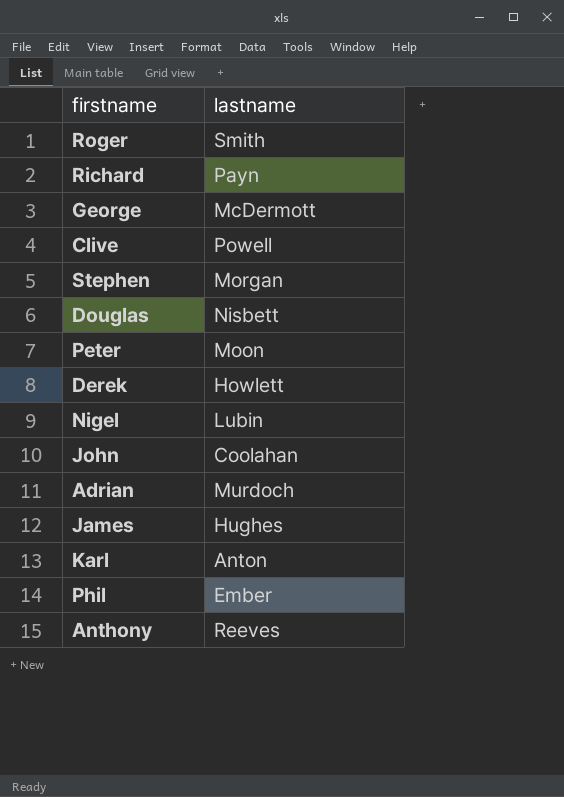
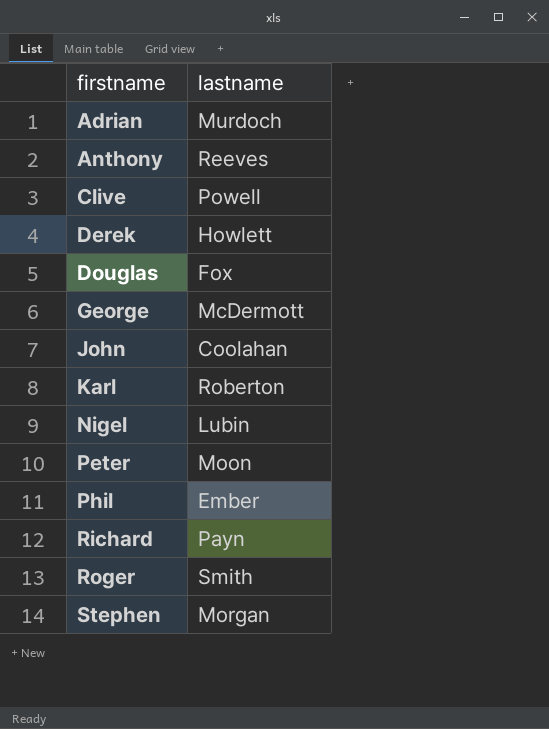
row order: none -> firstname ascending
row James: Hughes -> none
Douglas | lastname: Nisbett -> Fox
Karl | lastname: Anton -> Roberton

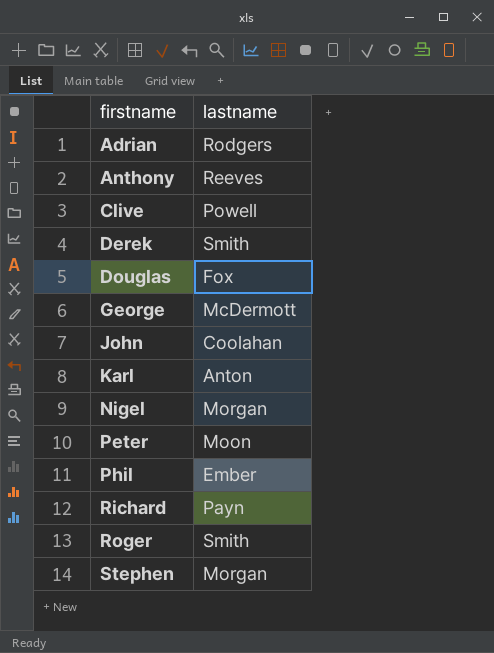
Adrian | lastname: Murdoch -> Rodgers
Derek | lastname: Howlett -> Smith
Karl | lastname: Roberton -> Anton
Nigel | lastname: Lubin -> Morgan

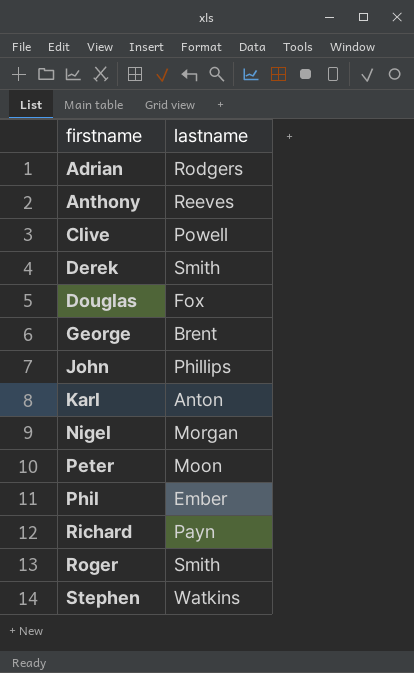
George | lastname: McDermott -> Brent
John | lastname: Coolahan -> Phillips
Stephen | lastname: Morgan -> Watkins

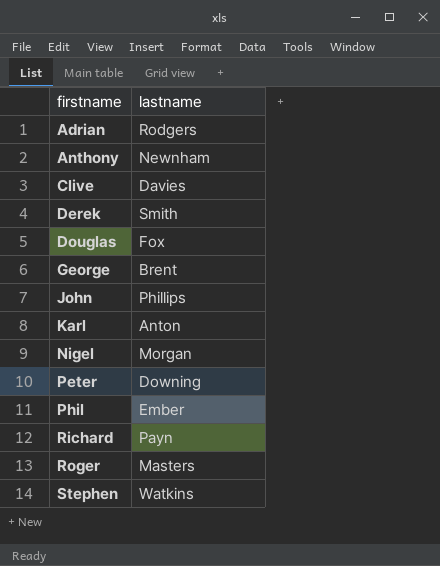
Anthony | lastname: Reeves -> Newnham
Clive | lastname: Powell -> Davies
Peter | lastname: Moon -> Downing
Roger | lastname: Smith -> Masters

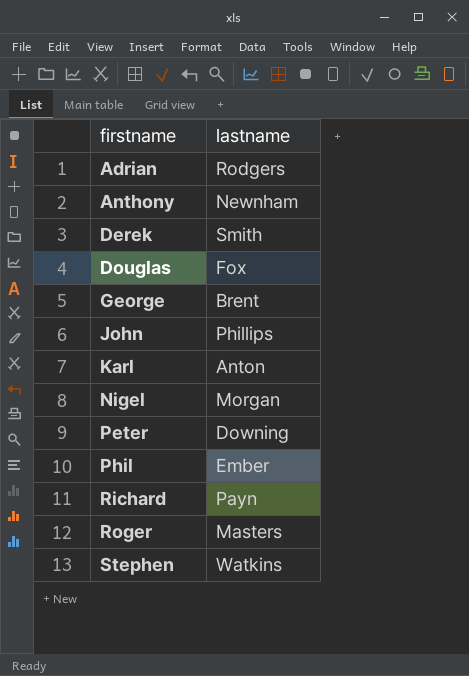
row Clive: Davies -> none

